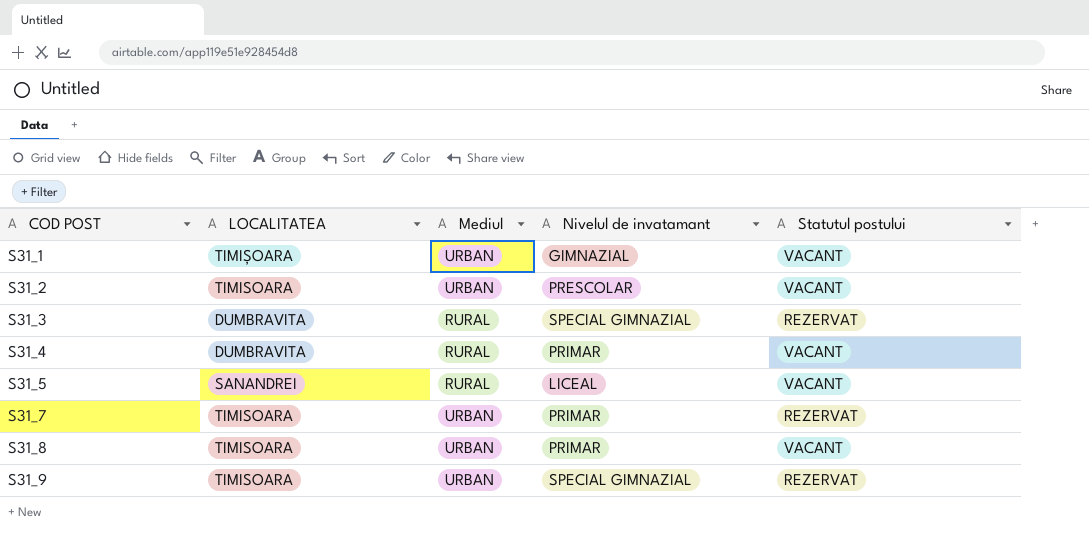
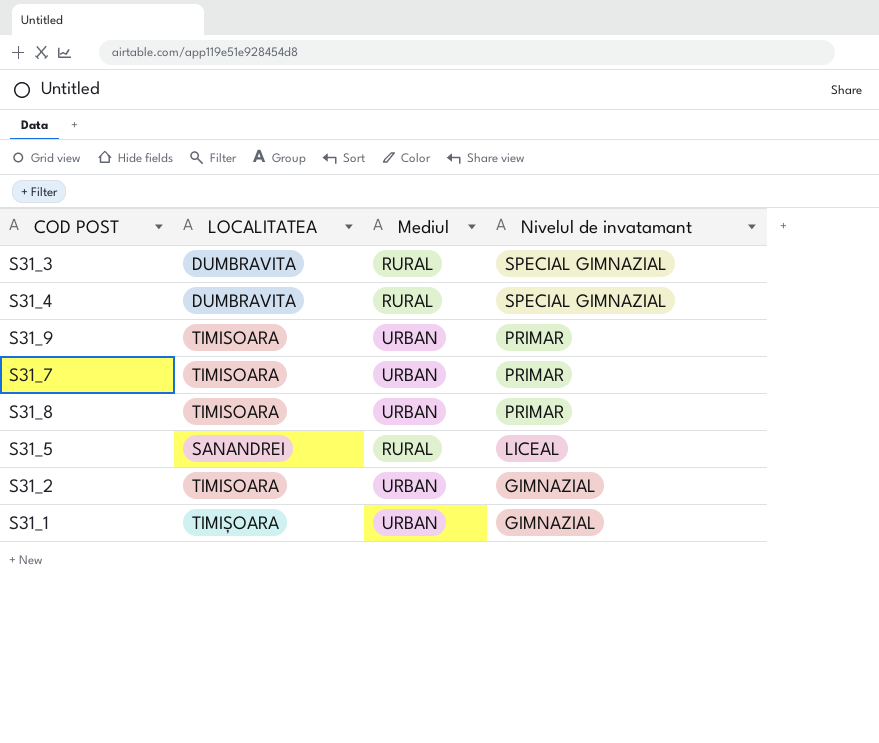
row order: COD POST ascending -> Nivelul de invatamant descending
column Statutul postului | position: 5 -> none
S31_4 | Nivelul de invatamant: PRIMAR -> SPECIAL GIMNAZIAL
S31_9 | Nivelul de invatamant: SPECIAL GIMNAZIAL -> PRIMAR
S31_2 | Nivelul de invatamant: PRESCOLAR -> GIMNAZIAL

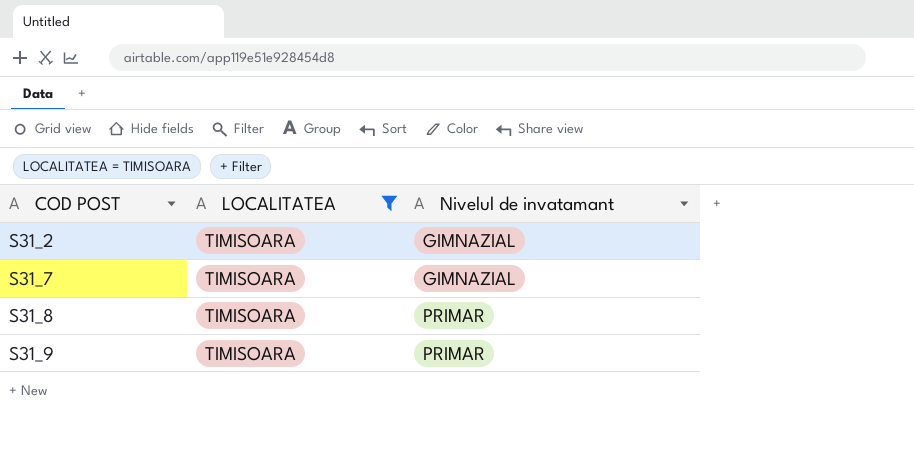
filter: none -> LOCALITATEA = TIMISOARA
row order: Nivelul de invatamant descending -> COD POST ascending
column Mediul | position: 3 -> none
S31_7 | Nivelul de invatamant: PRIMAR -> GIMNAZIAL

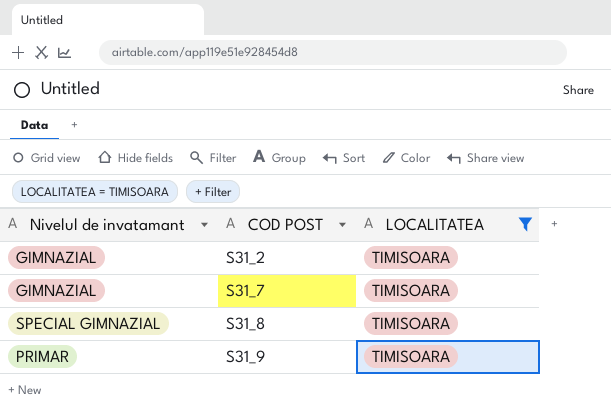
column Nivelul de invatamant | position: 3 -> 1
S31_8 | Nivelul de invatamant: PRIMAR -> SPECIAL GIMNAZIAL

